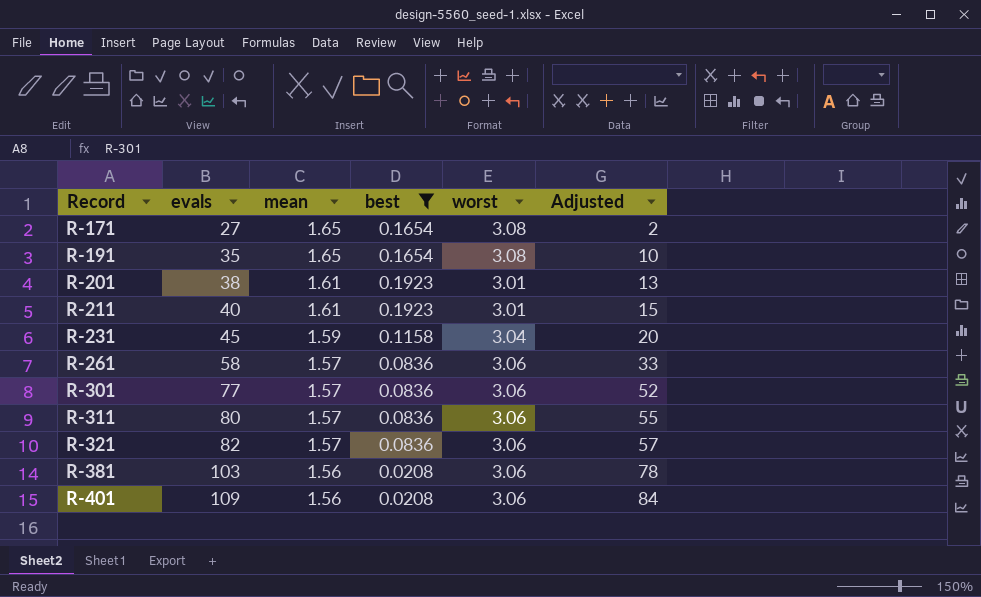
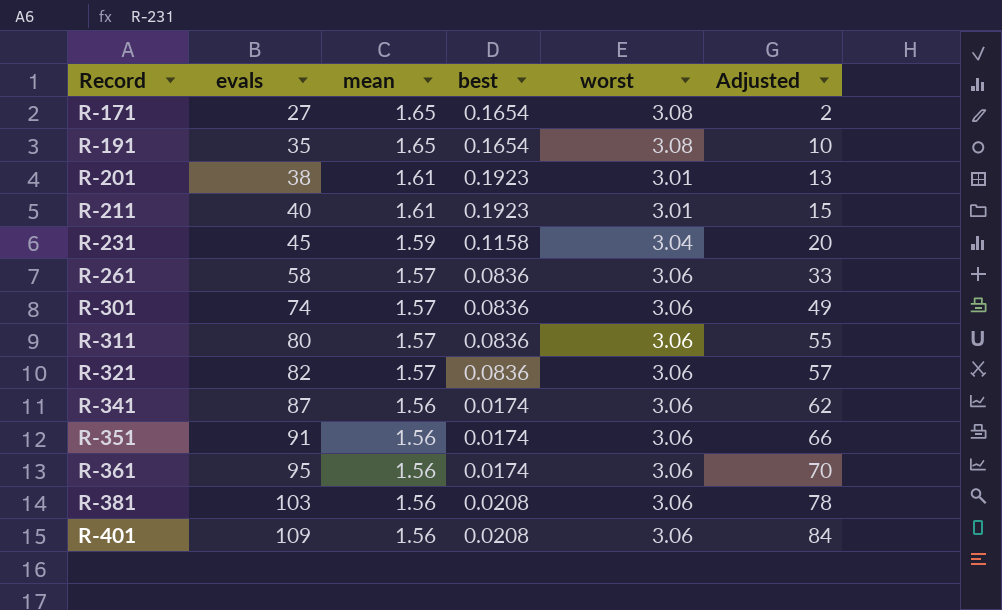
filter: best != 0.0174 -> none
R-301 | evals: 77 -> 74
R-301 | Adjusted: 52 -> 49

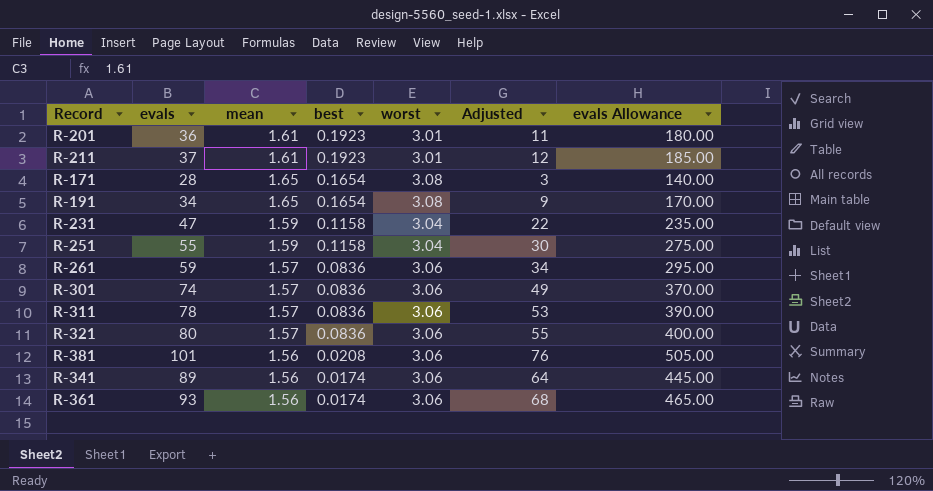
row order: Record ascending -> best descending
column evals Allowance | formula: none -> [evals] * 5
row R-351: 91 | 1.56 | 0.0174 | 3.06 | 66 -> none
row R-401: 109 | 1.56 | 0.0208 | 3.06 | 84 -> none
R-201 | evals: 38 -> 36
R-201 | Adjusted: 13 -> 11
R-211 | evals: 40 -> 37
R-211 | Adjusted: 15 -> 12
R-171 | evals: 27 -> 28
R-171 | Adjusted: 2 -> 3
R-191 | evals: 35 -> 34
R-191 | Adjusted: 10 -> 9
R-231 | evals: 45 -> 47
R-231 | Adjusted: 20 -> 22
row R-251: none -> 55 | 1.59 | 0.1158 | 3.04 | 30 | 275.00
R-261 | evals: 58 -> 59
R-261 | Adjusted: 33 -> 34
R-311 | evals: 80 -> 78
R-311 | Adjusted: 55 -> 53
R-321 | evals: 82 -> 80
R-321 | Adjusted: 57 -> 55
R-381 | evals: 103 -> 101
R-381 | Adjusted: 78 -> 76
R-341 | evals: 87 -> 89
R-341 | Adjusted: 62 -> 64
R-361 | evals: 95 -> 93
R-361 | Adjusted: 70 -> 68

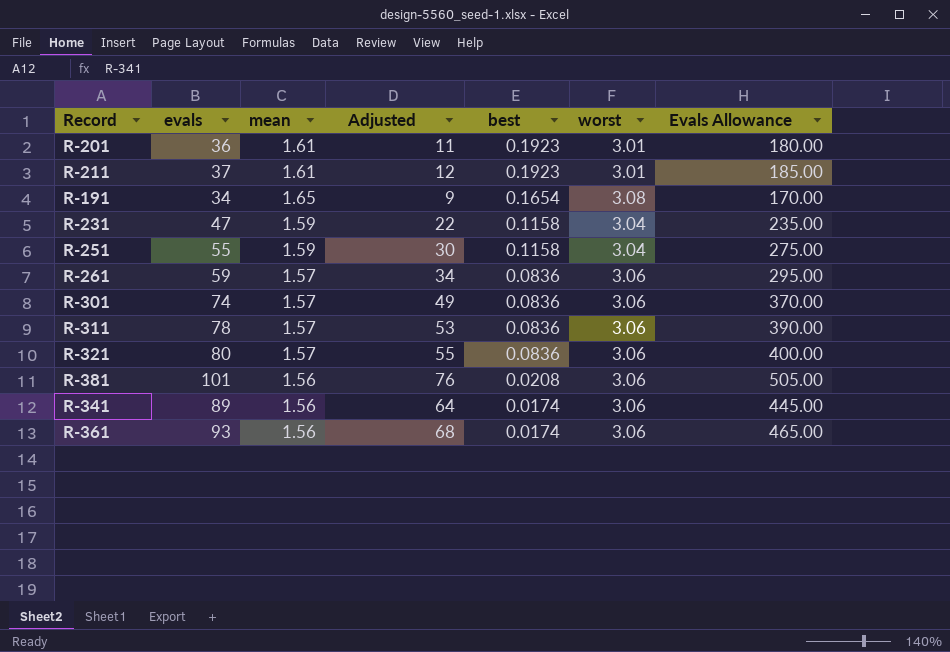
column Adjusted | position: 6 -> 4
column name: evals Allowance -> Evals Allowance
row R-171: 28 | 1.65 | 0.1654 | 3.08 | 3 | 140.00 -> none

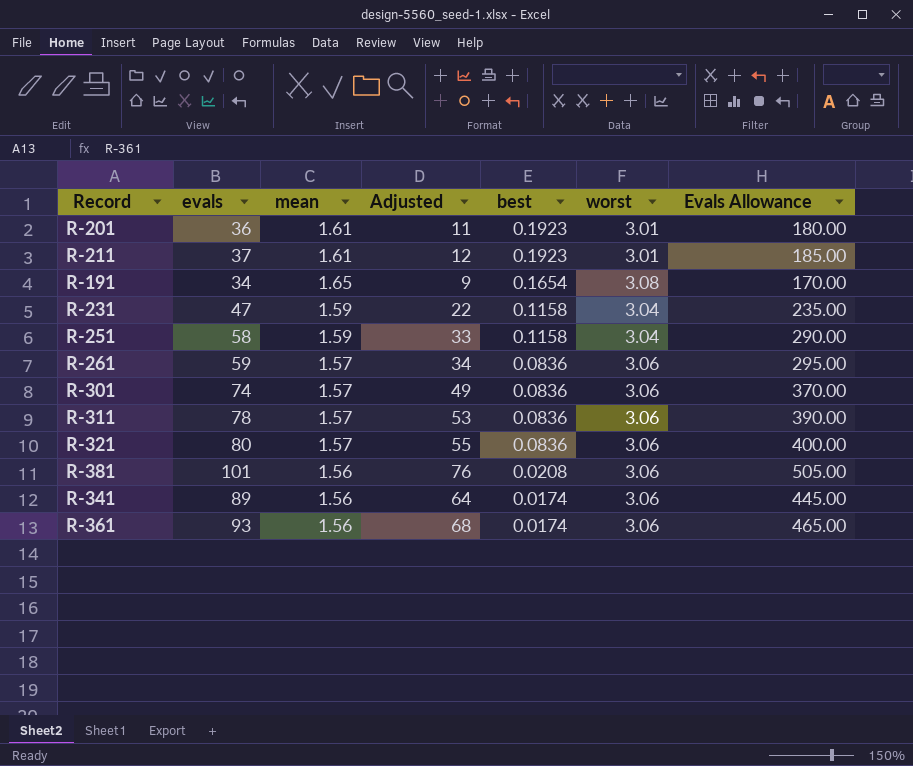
R-251 | evals: 55 -> 58
R-251 | Adjusted: 30 -> 33
R-251 | Evals Allowance: 275.00 -> 290.00

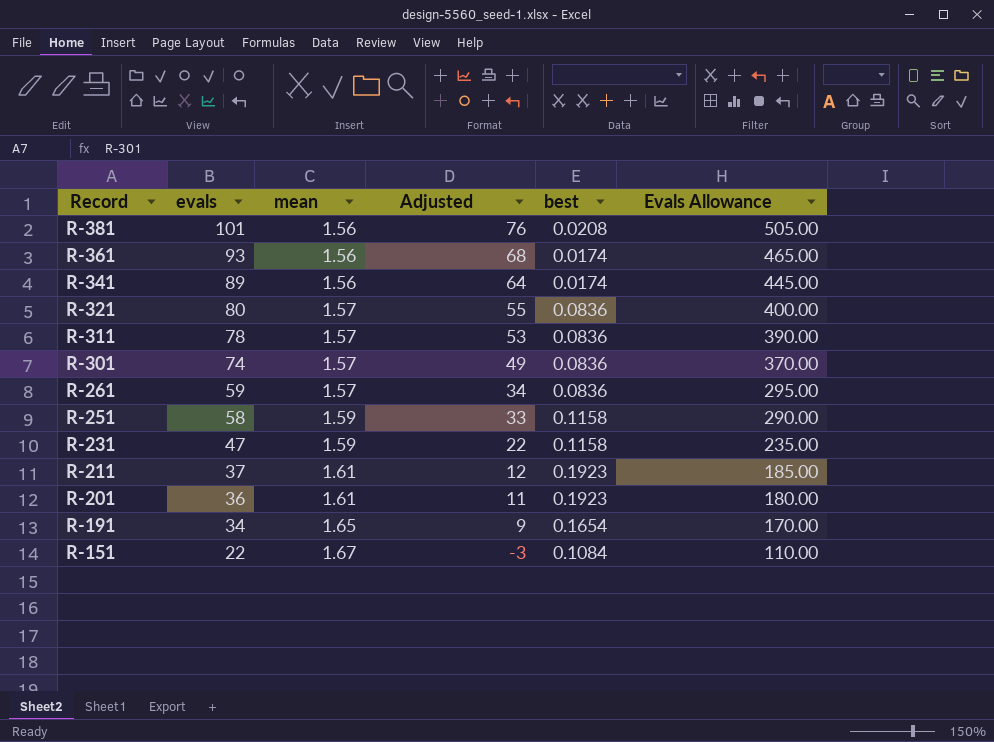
row order: best descending -> Record descending
column worst | position: 6 -> none
row R-151: none -> 22 | 1.67 | -3 | 0.1084 | 110.00

